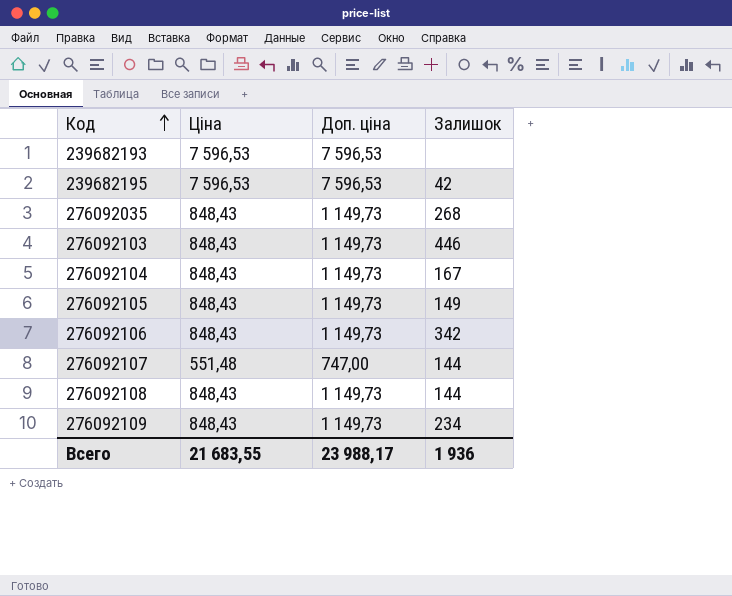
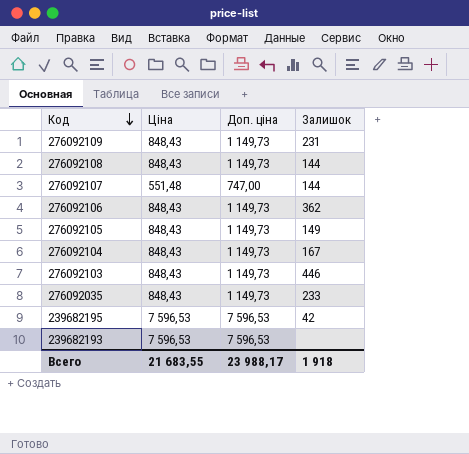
row order: Код ascending -> Код descending
276092109 | Залишок: 234 -> 231
276092106 | Залишок: 342 -> 362
276092035 | Залишок: 268 -> 233
Всего | Залишок: 1 936 -> 1 918

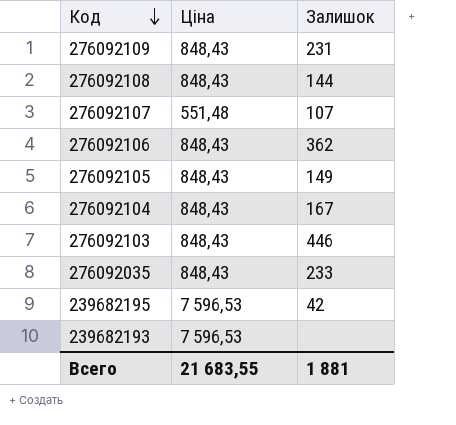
column Доп. ціна | position: 3 -> none
276092107 | Залишок: 144 -> 107
Всего | Залишок: 1 918 -> 1 881

